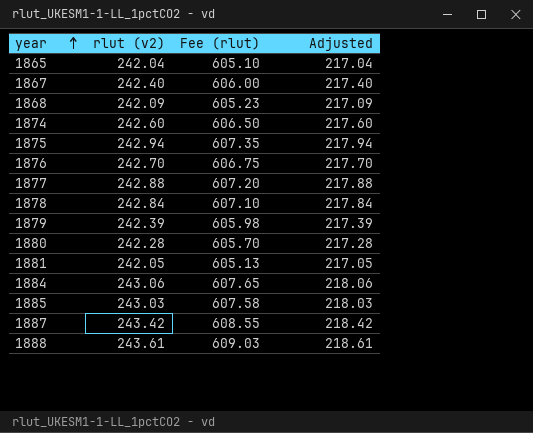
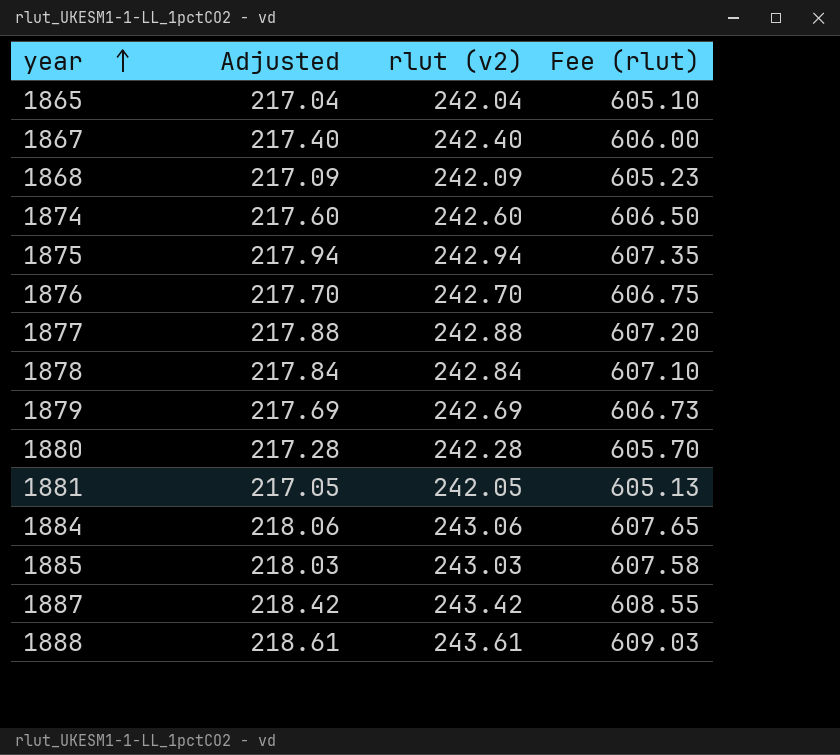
column Adjusted | position: 4 -> 2
1879 | Adjusted: 217.39 -> 217.69
1879 | rlut (v2): 242.39 -> 242.69
1879 | Fee (rlut): 605.98 -> 606.73

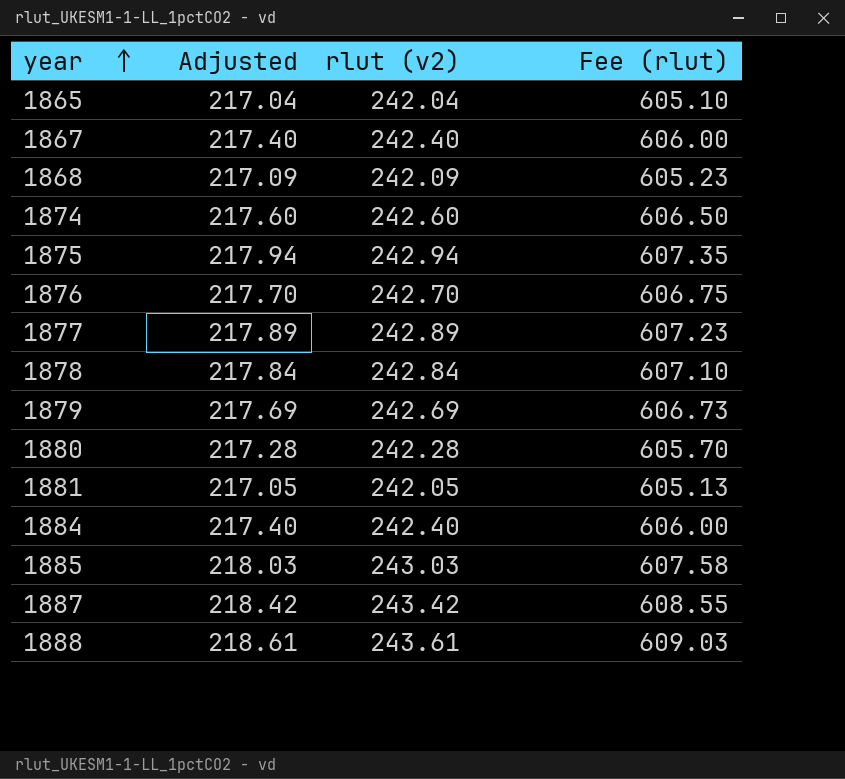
1877 | Adjusted: 217.88 -> 217.89
1877 | rlut (v2): 242.88 -> 242.89
1877 | Fee (rlut): 607.20 -> 607.23
1884 | Adjusted: 218.06 -> 217.40
1884 | rlut (v2): 243.06 -> 242.40
1884 | Fee (rlut): 607.65 -> 606.00

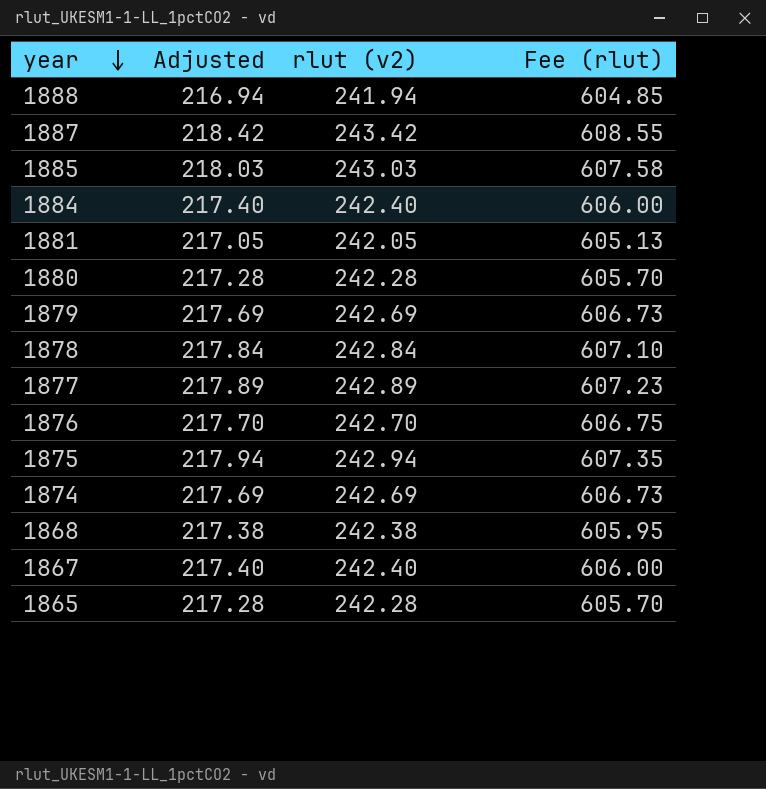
row order: year ascending -> year descending
1888 | Adjusted: 218.61 -> 216.94
1888 | rlut (v2): 243.61 -> 241.94
1888 | Fee (rlut): 609.03 -> 604.85
1874 | Adjusted: 217.60 -> 217.69
1874 | rlut (v2): 242.60 -> 242.69
1874 | Fee (rlut): 606.50 -> 606.73
1868 | Adjusted: 217.09 -> 217.38
1868 | rlut (v2): 242.09 -> 242.38
1868 | Fee (rlut): 605.23 -> 605.95
1865 | Adjusted: 217.04 -> 217.28
1865 | rlut (v2): 242.04 -> 242.28
1865 | Fee (rlut): 605.10 -> 605.70

